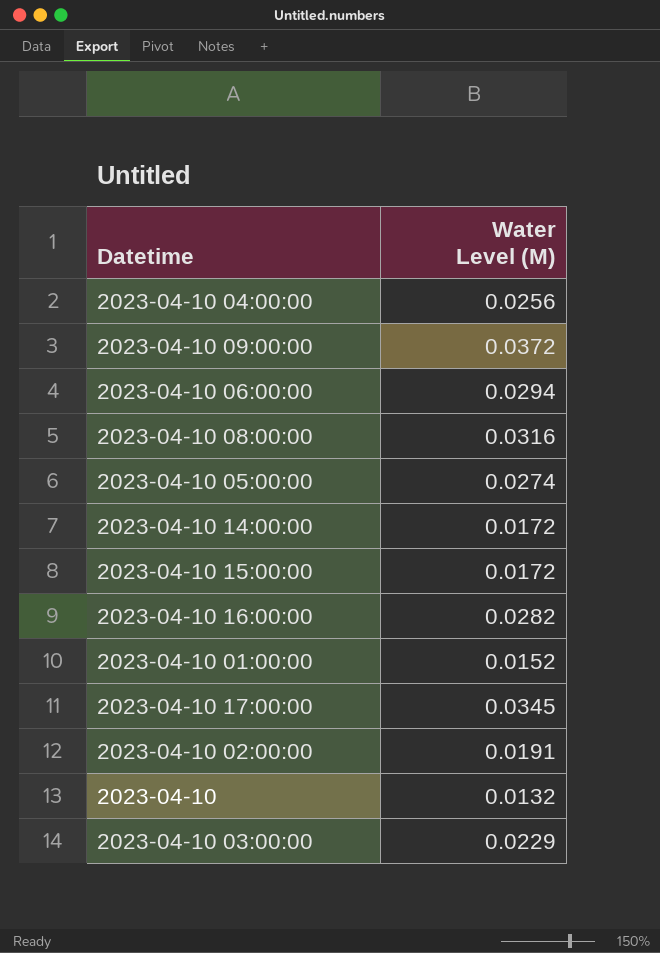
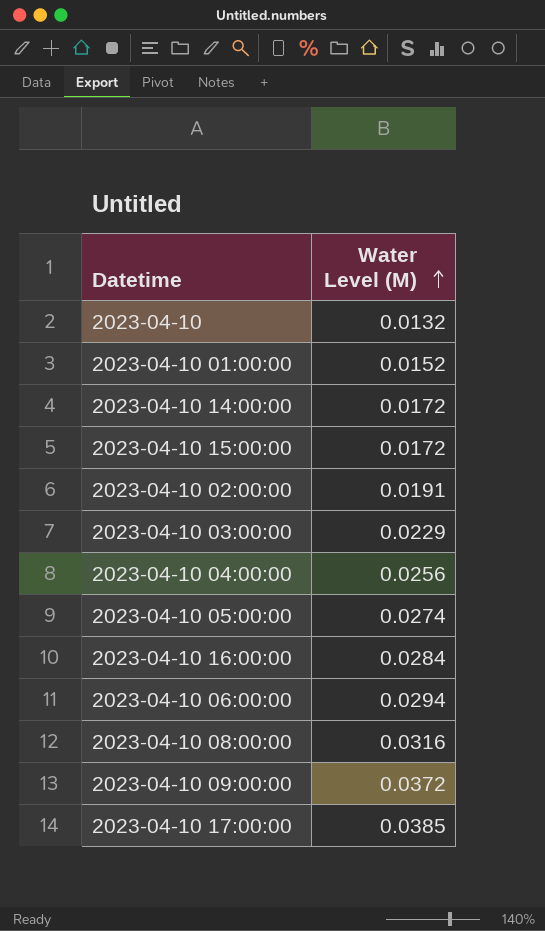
row order: none -> Water Level (M) ascending
2023-04-10 16:00:00 | Water Level (M): 0.0282 -> 0.0284
2023-04-10 17:00:00 | Water Level (M): 0.0345 -> 0.0385

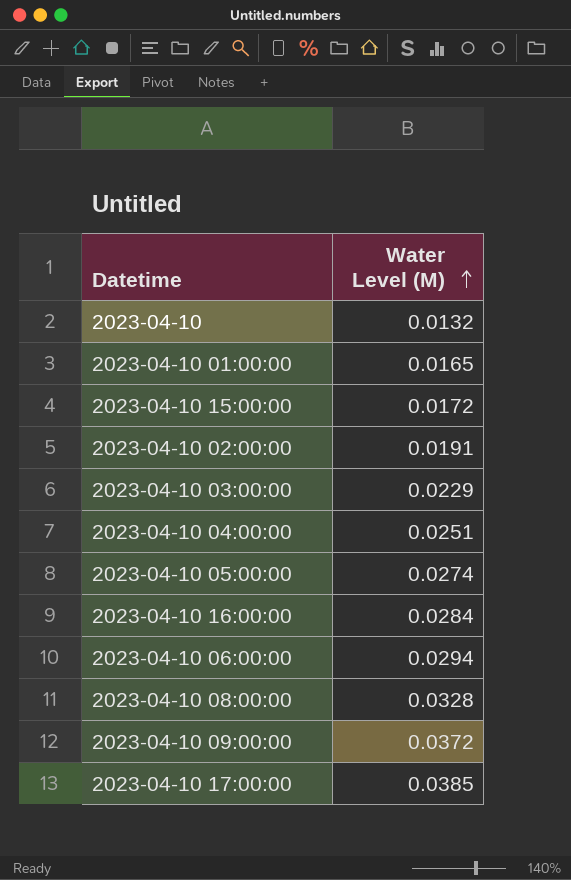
row 2023-04-10 14:00:00: 0.0172 -> none
2023-04-10 01:00:00 | Water Level (M): 0.0152 -> 0.0165
2023-04-10 04:00:00 | Water Level (M): 0.0256 -> 0.0251
2023-04-10 08:00:00 | Water Level (M): 0.0316 -> 0.0328

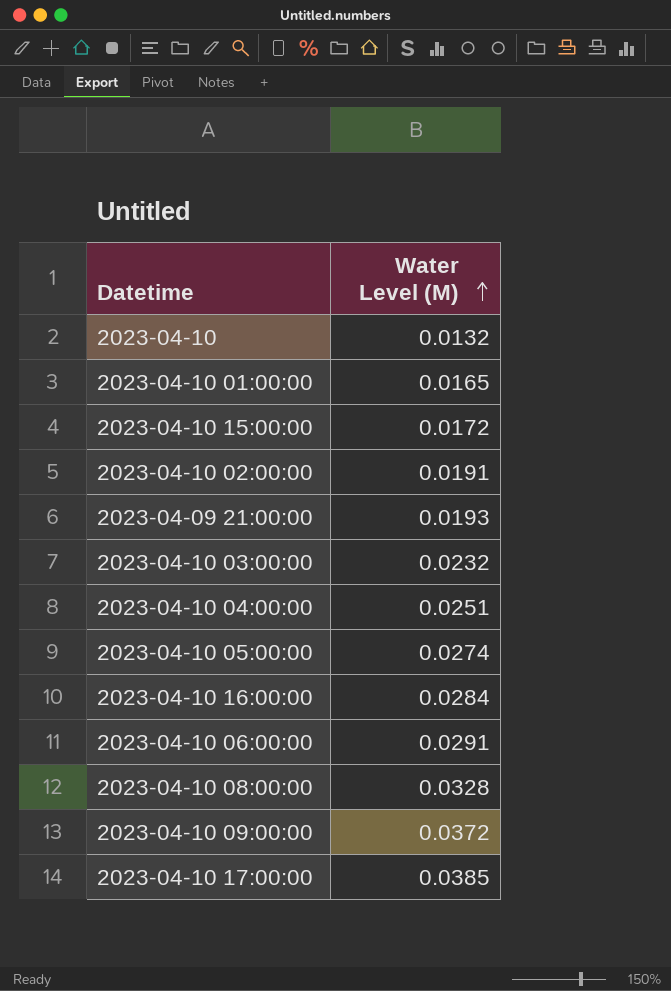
row 2023-04-09 21:00:00: none -> 0.0193
2023-04-10 03:00:00 | Water Level (M): 0.0229 -> 0.0232
2023-04-10 06:00:00 | Water Level (M): 0.0294 -> 0.0291

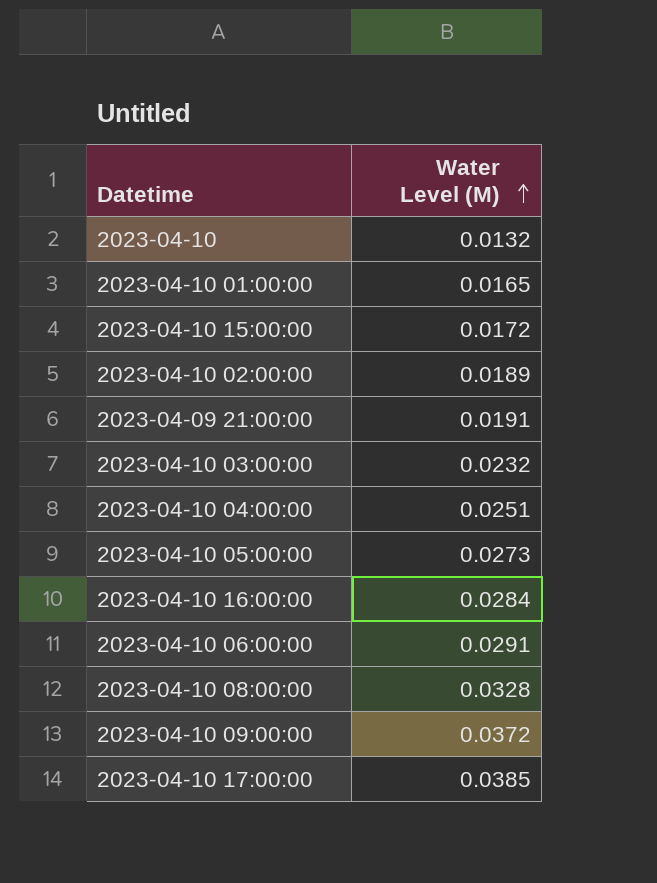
2023-04-10 02:00:00 | Water Level (M): 0.0191 -> 0.0189
2023-04-09 21:00:00 | Water Level (M): 0.0193 -> 0.0191
2023-04-10 05:00:00 | Water Level (M): 0.0274 -> 0.0273

